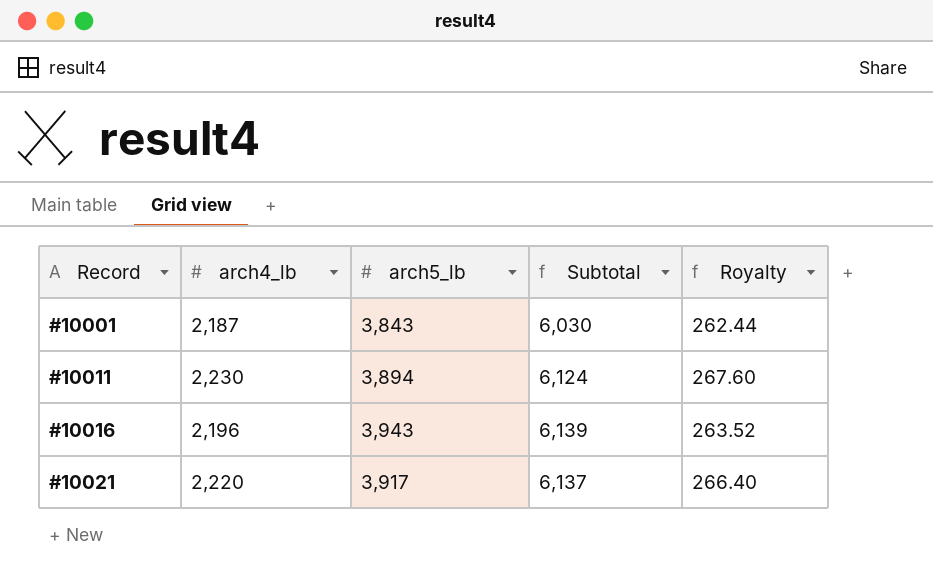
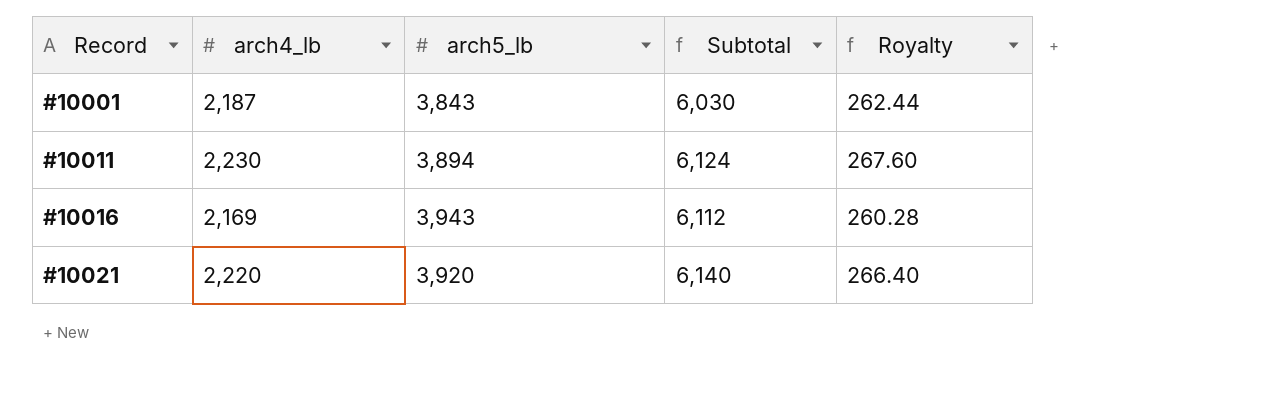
#10016 | arch4_lb: 2,196 -> 2,169
#10016 | Subtotal: 6,139 -> 6,112
#10016 | Royalty: 263.52 -> 260.28
#10021 | arch5_lb: 3,917 -> 3,920
#10021 | Subtotal: 6,137 -> 6,140

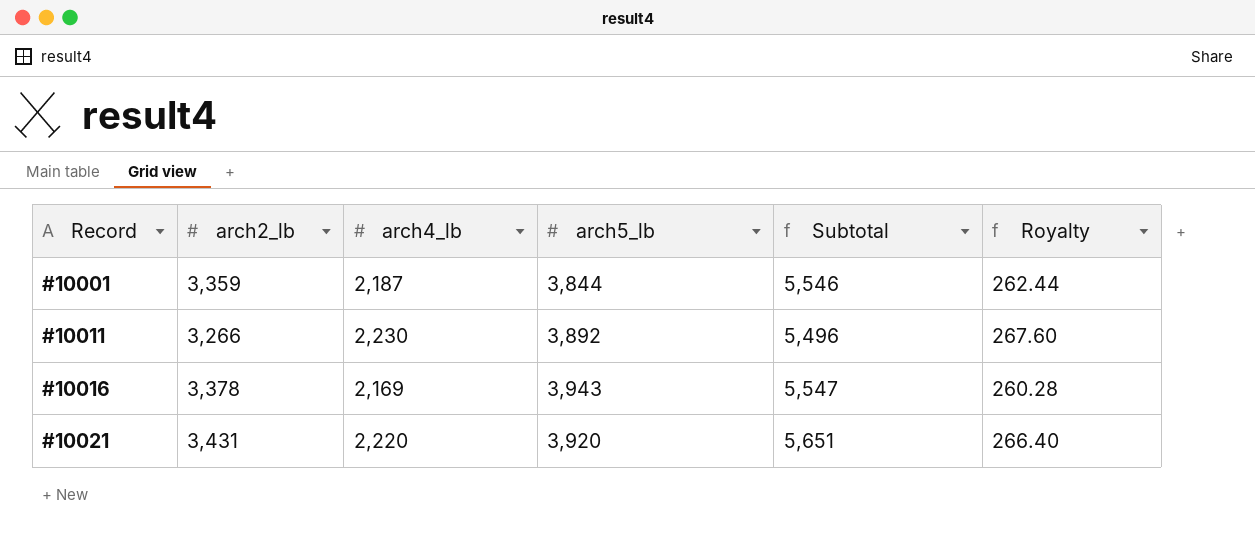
column arch2_lb | position: none -> 2
column Subtotal | formula: [arch4_lb] + [arch5_lb] -> [arch2_lb] + [arch4_lb]
#10001 | arch5_lb: 3,843 -> 3,844
#10011 | arch5_lb: 3,894 -> 3,892

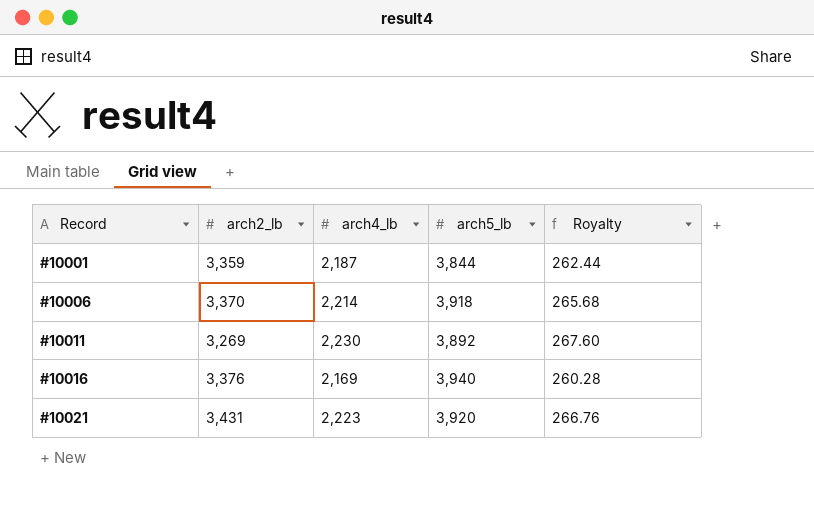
column Subtotal | formula: [arch2_lb] + [arch4_lb] -> none
row #10006: none -> 3,370 | 2,214 | 3,918 | 265.68
#10011 | arch2_lb: 3,266 -> 3,269
#10016 | arch2_lb: 3,378 -> 3,376
#10016 | arch5_lb: 3,943 -> 3,940
#10021 | arch4_lb: 2,220 -> 2,223
#10021 | Royalty: 266.40 -> 266.76

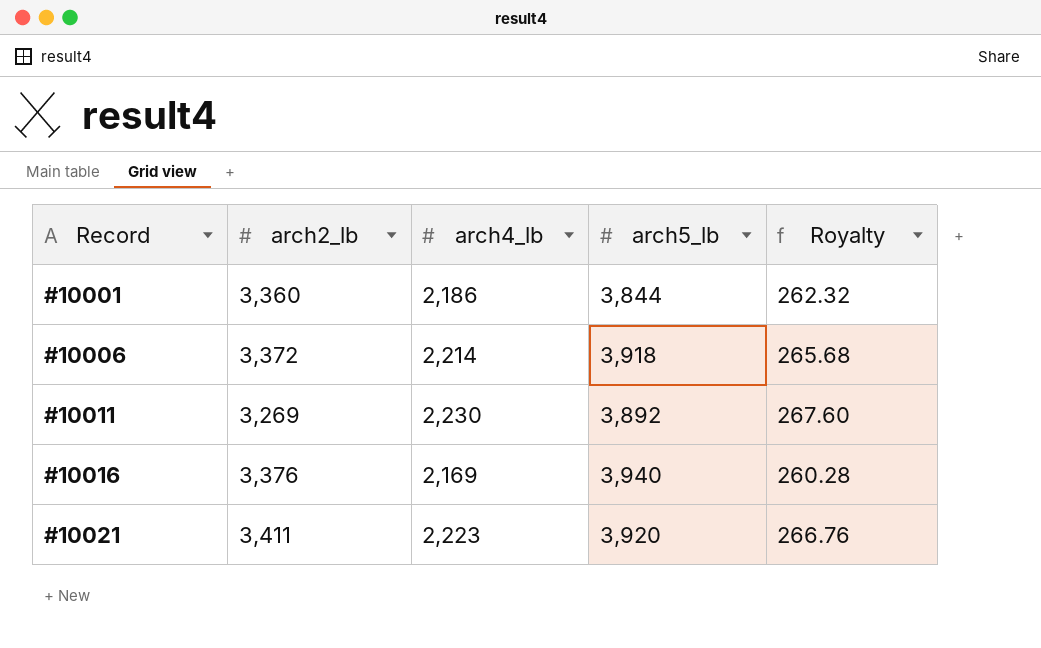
#10001 | arch2_lb: 3,359 -> 3,360
#10001 | arch4_lb: 2,187 -> 2,186
#10001 | Royalty: 262.44 -> 262.32
#10006 | arch2_lb: 3,370 -> 3,372
#10021 | arch2_lb: 3,431 -> 3,411

